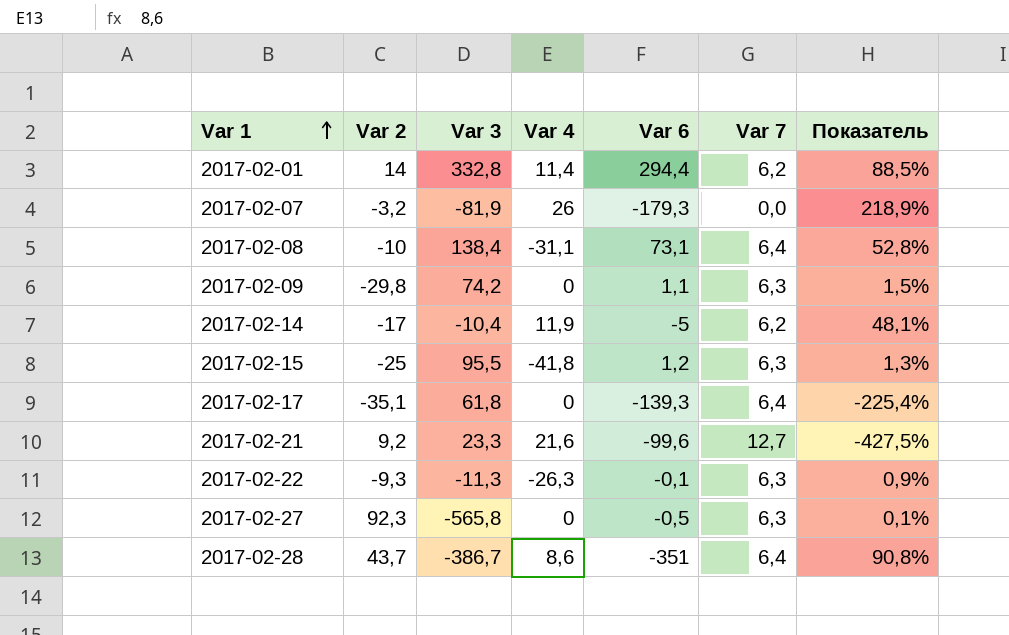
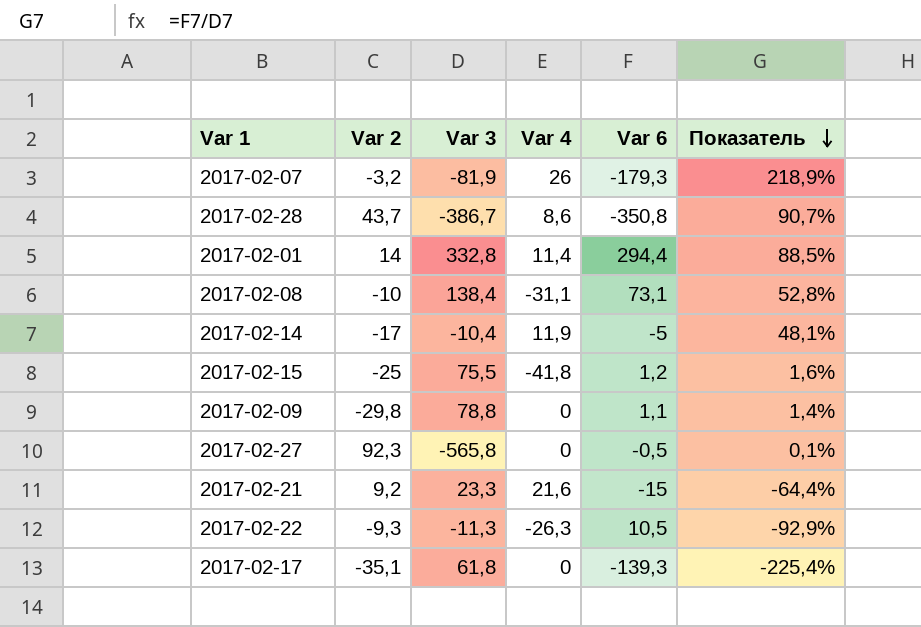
row order: Var 1 ascending -> Показатель descending
column Var 7 | position: 6 -> none
2017-02-28 | Var 6: -351 -> -350,8
2017-02-28 | Показатель: 90,8% -> 90,7%
2017-02-15 | Var 3: 95,5 -> 75,5
2017-02-15 | Показатель: 1,3% -> 1,6%
2017-02-09 | Var 3: 74,2 -> 78,8
2017-02-09 | Показатель: 1,5% -> 1,4%
2017-02-21 | Var 6: -99,6 -> -15
2017-02-21 | Показатель: -427,5% -> -64,4%
2017-02-22 | Var 6: -0,1 -> 10,5
2017-02-22 | Показатель: 0,9% -> -92,9%

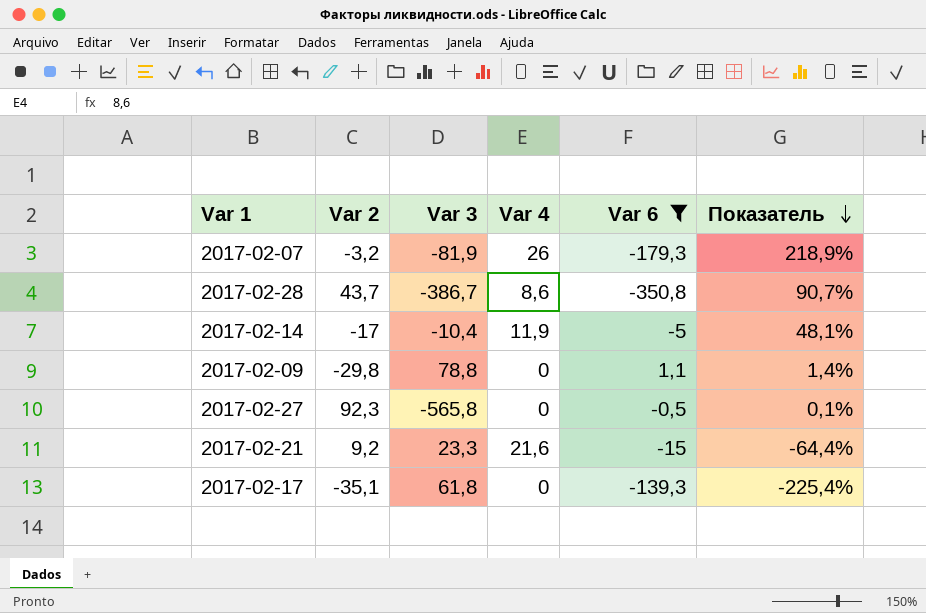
filter: none -> Var 6 <= 1,1

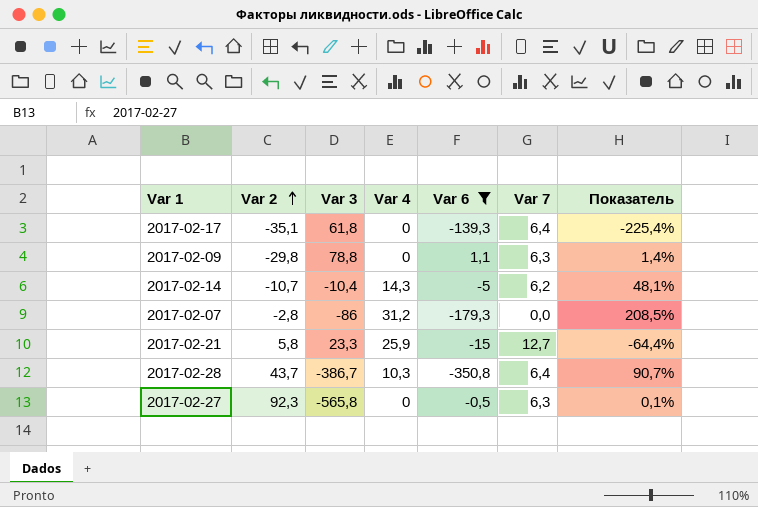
row order: Показатель descending -> Var 2 ascending
column Var 7 | position: none -> 6
2017-02-14 | Var 2: -17 -> -10,7
2017-02-14 | Var 4: 11,9 -> 14,3
2017-02-07 | Var 2: -3,2 -> -2,8
2017-02-07 | Var 3: -81,9 -> -86
2017-02-07 | Var 4: 26 -> 31,2
2017-02-07 | Показатель: 218,9% -> 208,5%
2017-02-21 | Var 2: 9,2 -> 5,8
2017-02-21 | Var 4: 21,6 -> 25,9
2017-02-28 | Var 4: 8,6 -> 10,3

